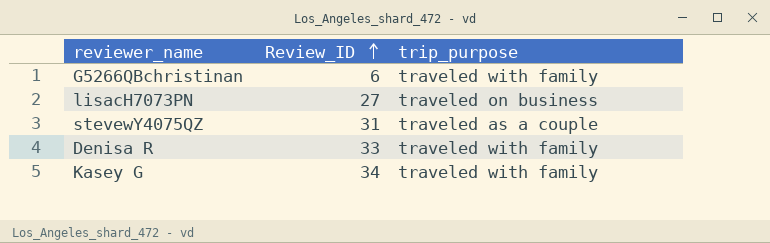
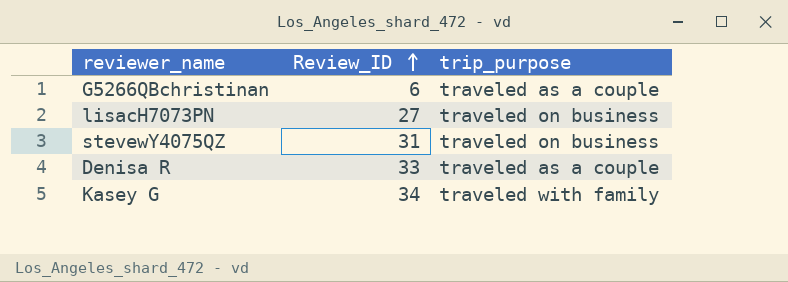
G5266QBchristinan | trip_purpose: traveled with family -> traveled as a couple
stevewY4075QZ | trip_purpose: traveled as a couple -> traveled on business
Denisa R | trip_purpose: traveled with family -> traveled as a couple

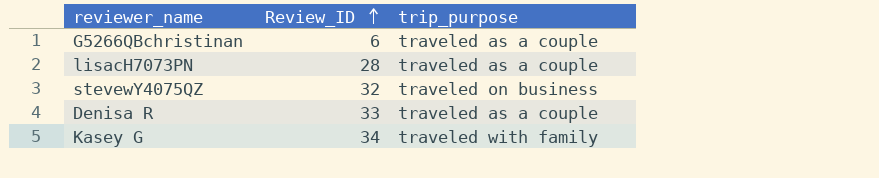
lisacH7073PN | Review_ID: 27 -> 28
lisacH7073PN | trip_purpose: traveled on business -> traveled as a couple
stevewY4075QZ | Review_ID: 31 -> 32

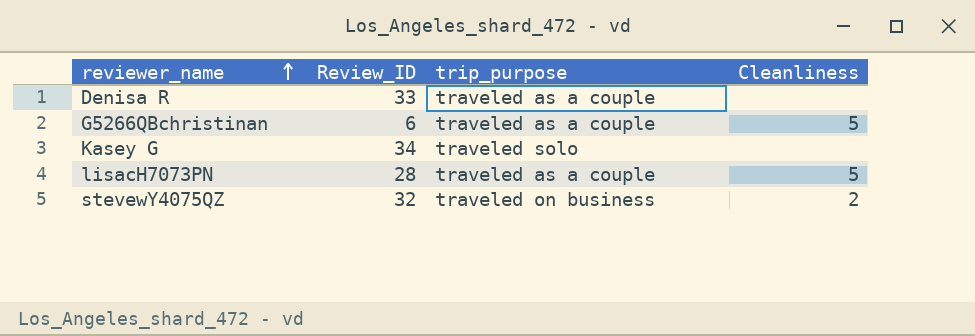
row order: Review_ID ascending -> reviewer_name ascending
column Cleanliness | position: none -> 4
Kasey G | trip_purpose: traveled with family -> traveled solo

